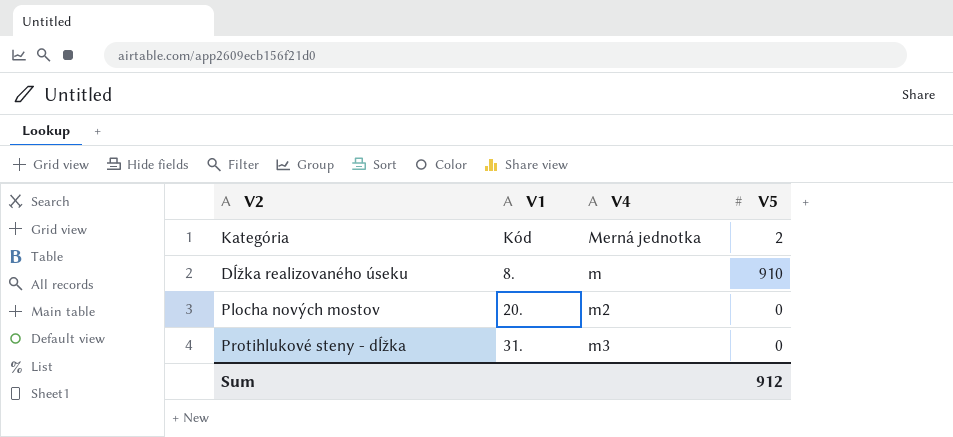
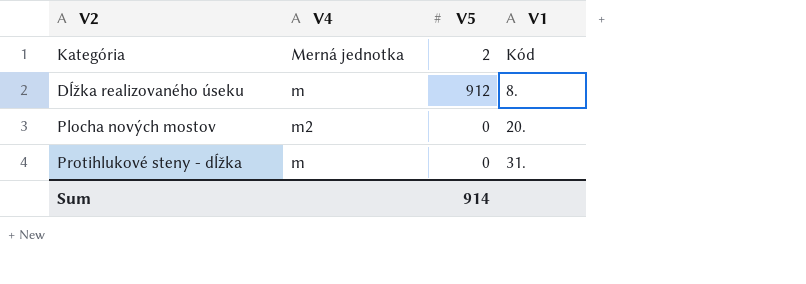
column V1 | position: 2 -> 4
Dĺžka realizovaného úseku | V5: 910 -> 912
Protihlukové steny - dĺžka | V4: m3 -> m
Sum | V5: 912 -> 914

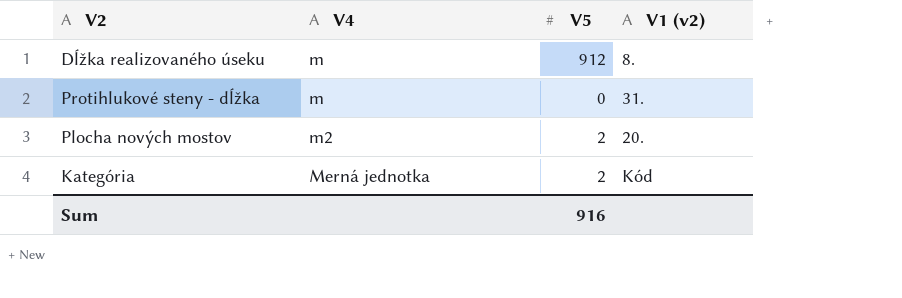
row order: none -> V4 ascending
column name: V1 -> V1 (v2)
Plocha nových mostov | V5: 0 -> 2
Sum | V5: 914 -> 916

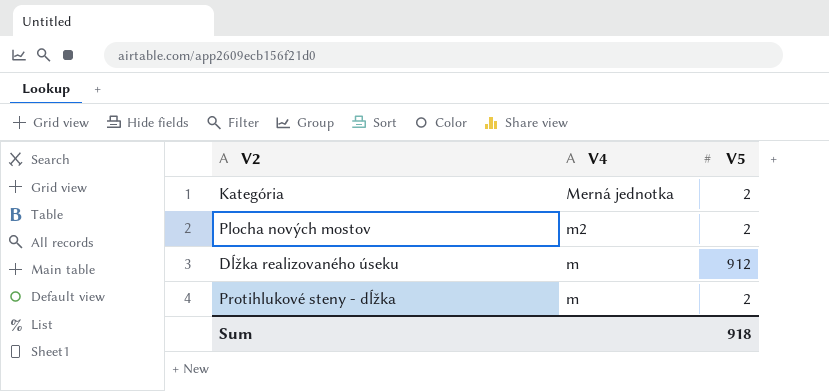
row order: V4 ascending -> V4 descending
column V1 (v2) | position: 4 -> none
Protihlukové steny - dĺžka | V5: 0 -> 2
Sum | V5: 916 -> 918

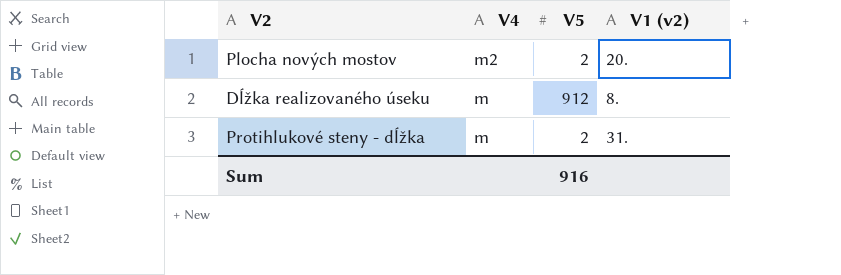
column V1 (v2) | position: none -> 4
row Kategória: Merná jednotka | 2 -> none
Sum | V5: 918 -> 916

